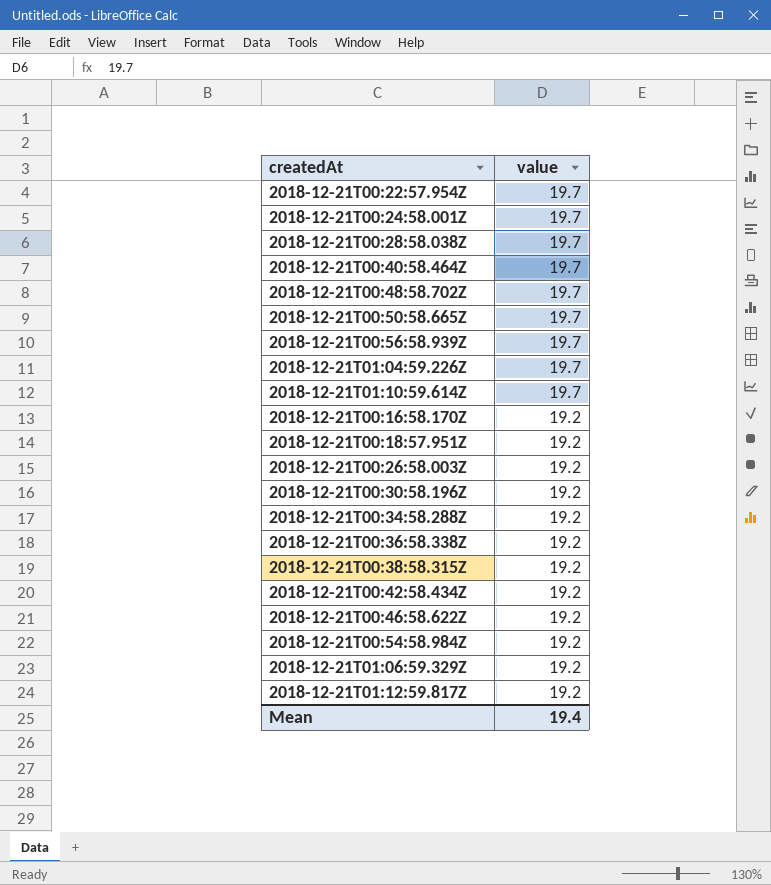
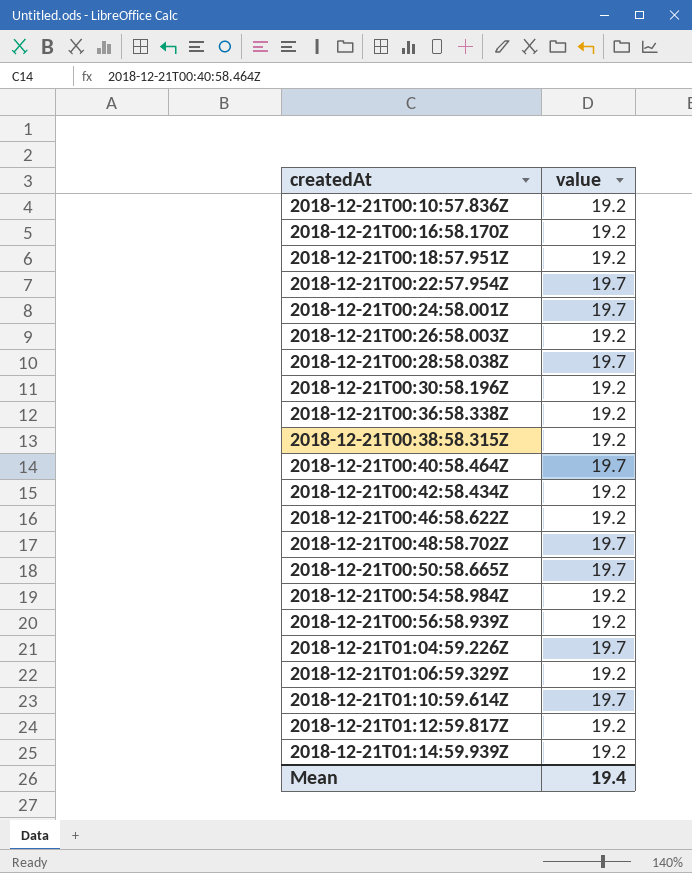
row order: value descending -> createdAt ascending
row 2018-12-21T00:34:58.288Z: 19.2 -> none
row 2018-12-21T00:10:57.836Z: none -> 19.2
2018-12-21T00:56:58.939Z | value: 19.7 -> 19.2
row 2018-12-21T01:14:59.939Z: none -> 19.2

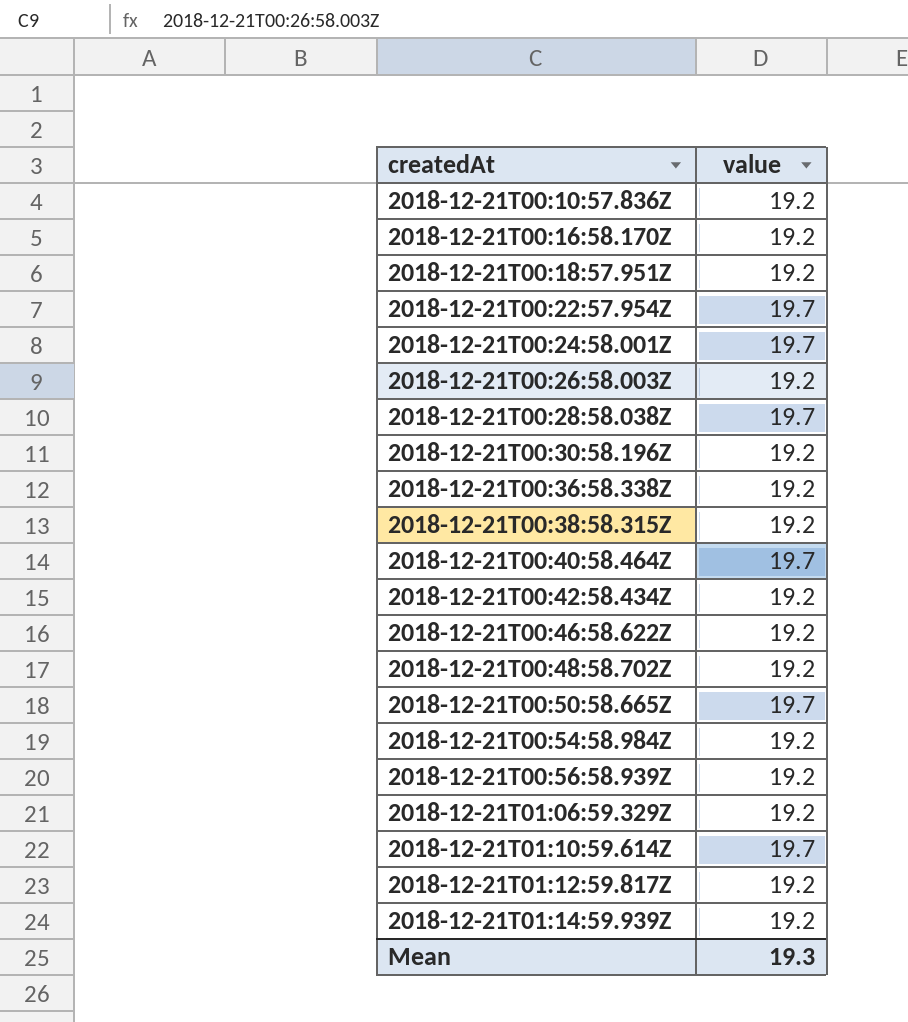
row 2018-12-21T01:04:59.226Z: 19.7 -> none
2018-12-21T00:48:58.702Z | value: 19.7 -> 19.2
Mean | value: 19.4 -> 19.3

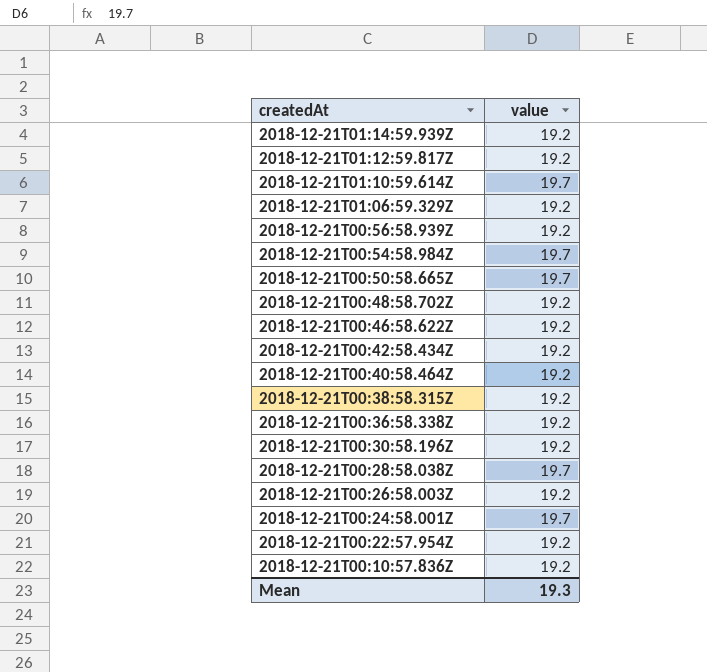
row order: createdAt ascending -> createdAt descending
row 2018-12-21T00:16:58.170Z: 19.2 -> none
row 2018-12-21T00:18:57.951Z: 19.2 -> none
2018-12-21T00:54:58.984Z | value: 19.2 -> 19.7
2018-12-21T00:40:58.464Z | value: 19.7 -> 19.2
2018-12-21T00:22:57.954Z | value: 19.7 -> 19.2

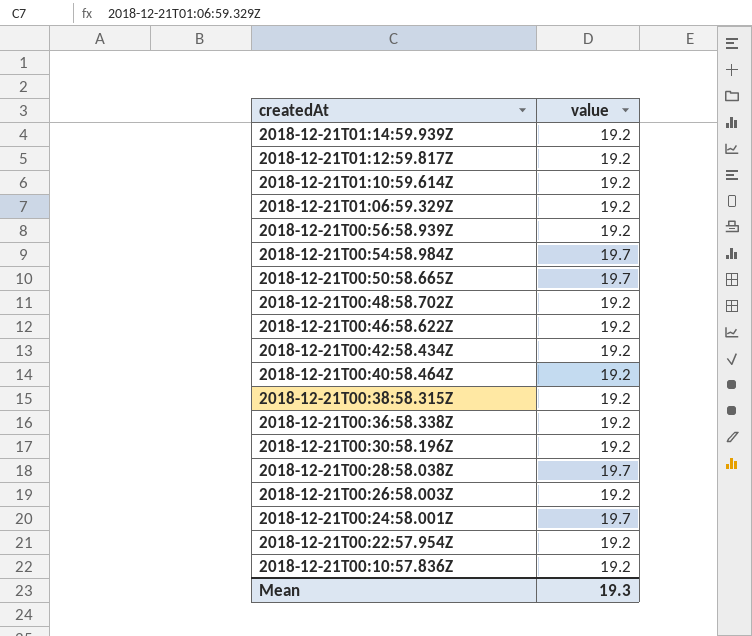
2018-12-21T01:10:59.614Z | value: 19.7 -> 19.2

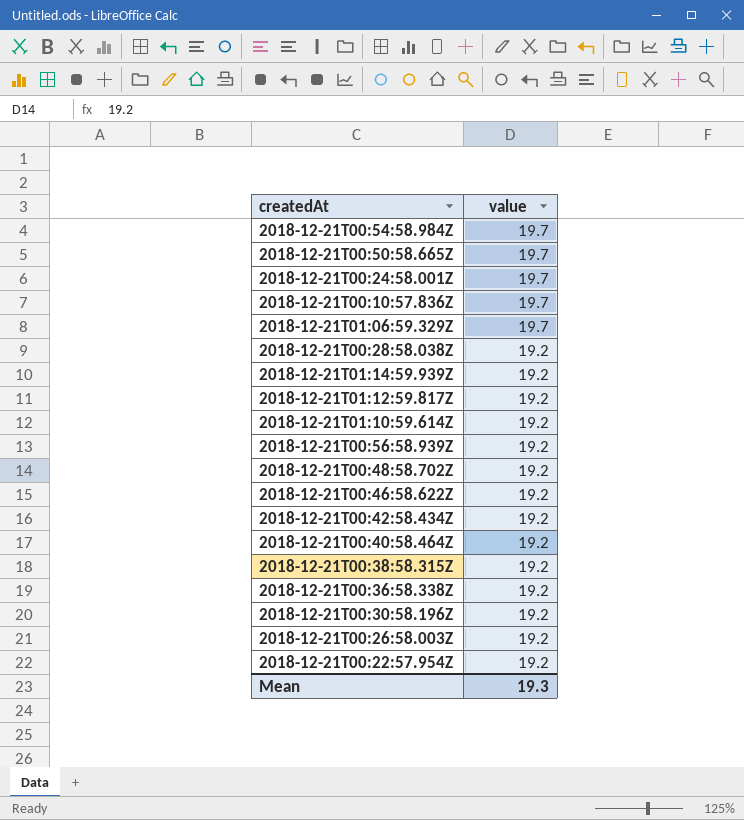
row order: createdAt descending -> value descending
2018-12-21T00:10:57.836Z | value: 19.2 -> 19.7
2018-12-21T01:06:59.329Z | value: 19.2 -> 19.7
2018-12-21T00:28:58.038Z | value: 19.7 -> 19.2

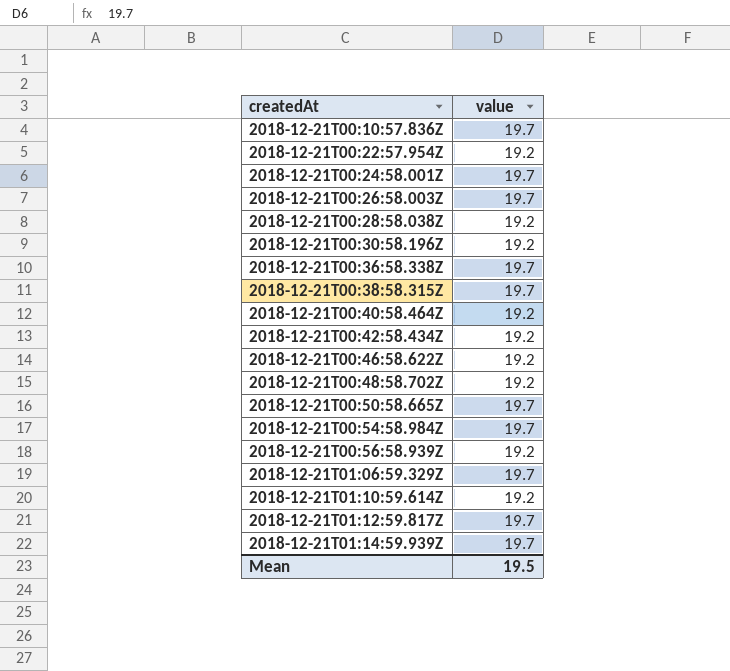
row order: value descending -> createdAt ascending
2018-12-21T00:26:58.003Z | value: 19.2 -> 19.7
2018-12-21T00:36:58.338Z | value: 19.2 -> 19.7
2018-12-21T00:38:58.315Z | value: 19.2 -> 19.7
2018-12-21T01:12:59.817Z | value: 19.2 -> 19.7
2018-12-21T01:14:59.939Z | value: 19.2 -> 19.7
Mean | value: 19.3 -> 19.5

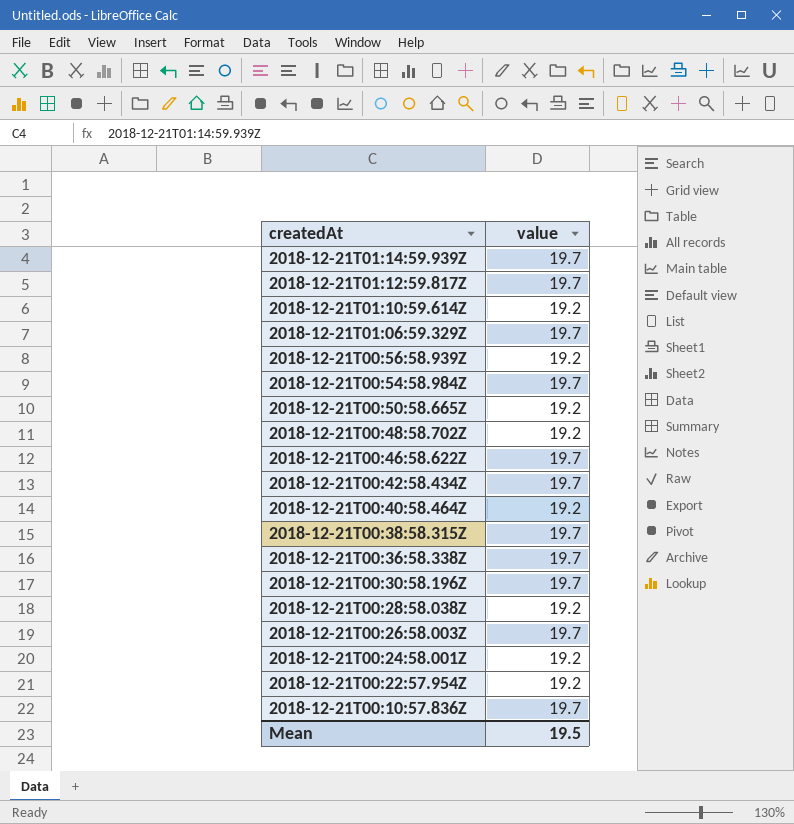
row order: createdAt ascending -> createdAt descending
2018-12-21T00:50:58.665Z | value: 19.7 -> 19.2
2018-12-21T00:46:58.622Z | value: 19.2 -> 19.7
2018-12-21T00:42:58.434Z | value: 19.2 -> 19.7
2018-12-21T00:30:58.196Z | value: 19.2 -> 19.7
2018-12-21T00:24:58.001Z | value: 19.7 -> 19.2

